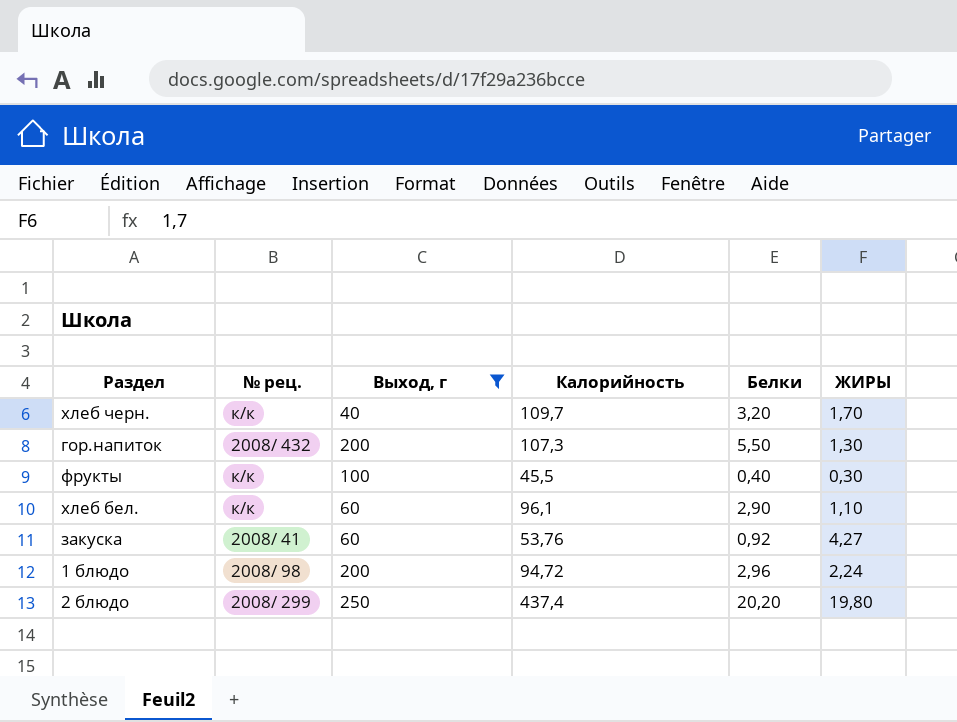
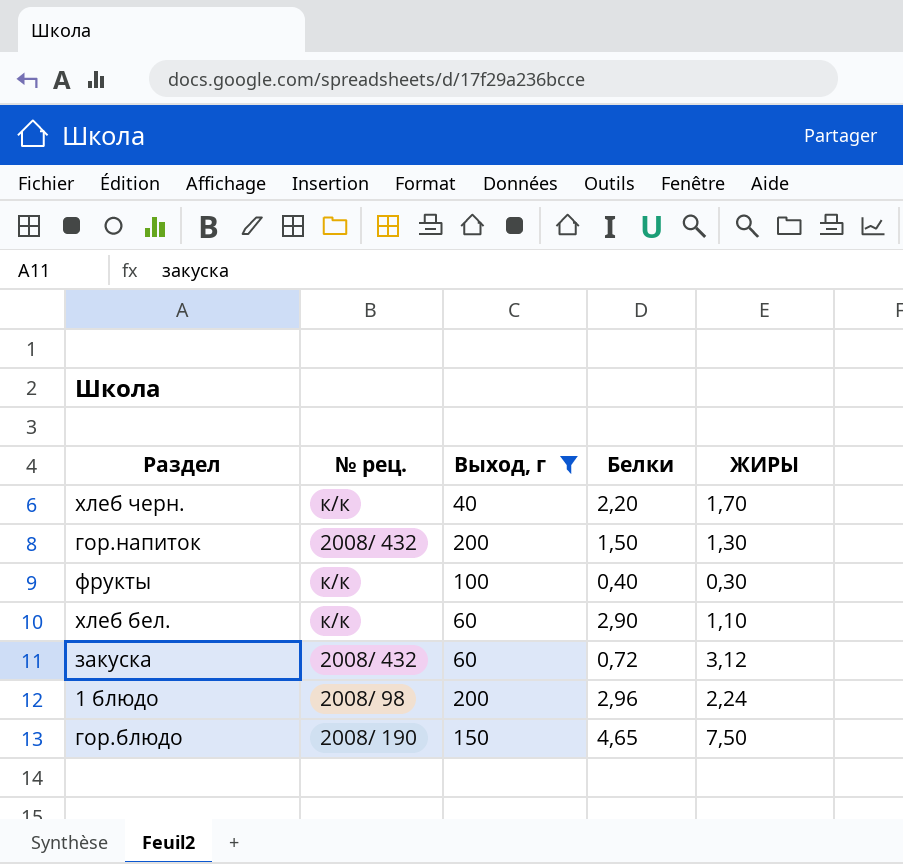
column Калорийность | position: 4 -> none
row 2 блюдо: 2008/ 299 | 250 | 437,4 | 20,20 | 19,80 -> none
хлеб черн. | Белки: 3,20 -> 2,20
гор.напиток | Белки: 5,50 -> 1,50
закуска | № рец.: 2008/ 41 -> 2008/ 432
закуска | Белки: 0,92 -> 0,72
закуска | ЖИРЫ: 4,27 -> 3,12
row гор.блюдо: none -> 2008/ 190 | 150 | 4,65 | 7,50

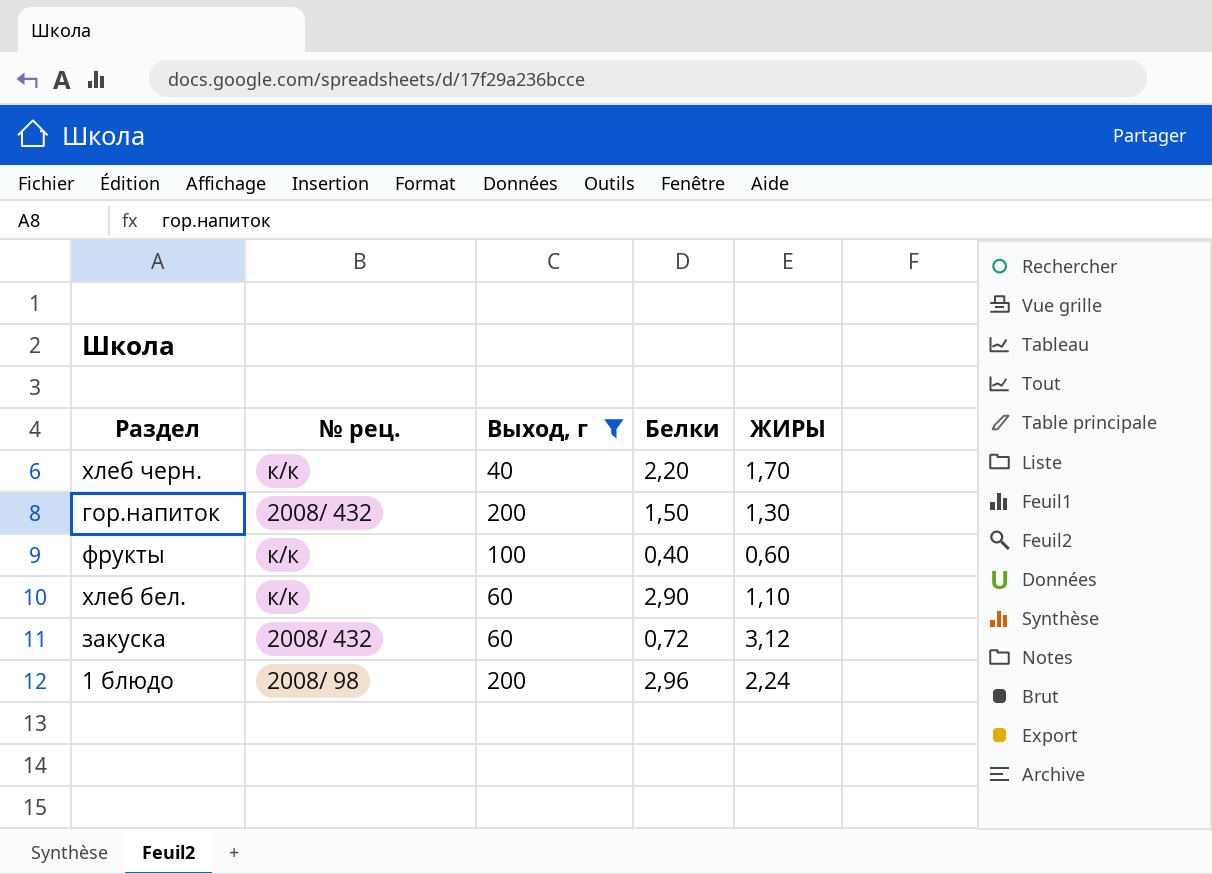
row гор.блюдо: 2008/ 190 | 150 | 4,65 | 7,50 -> none
фрукты | ЖИРЫ: 0,30 -> 0,60

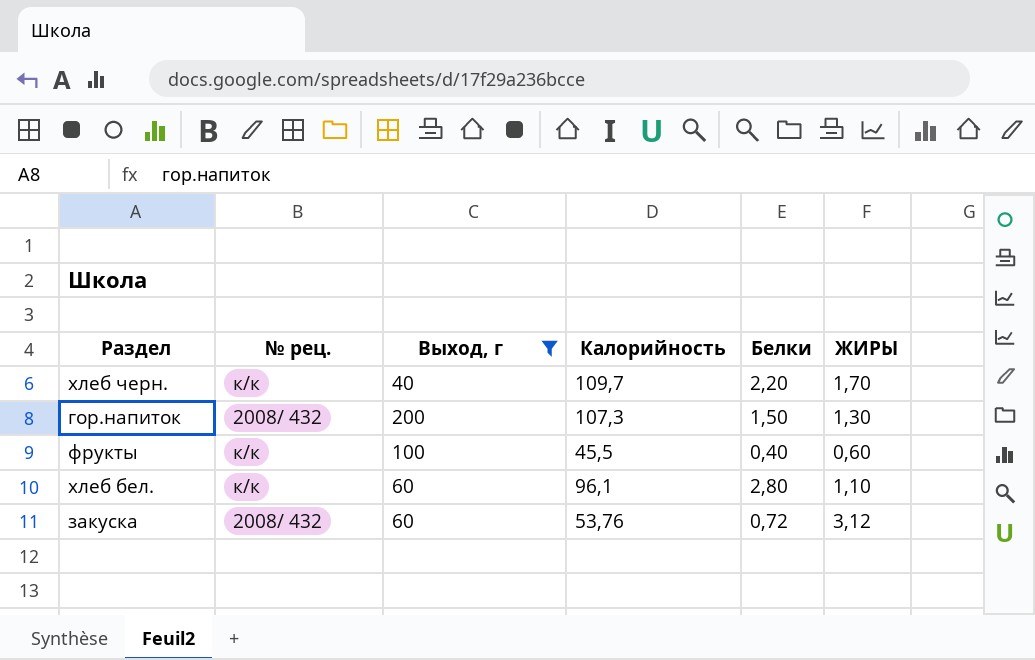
column Калорийность | position: none -> 4
row 1 блюдо: 2008/ 98 | 200 | 2,96 | 2,24 -> none
хлеб бел. | Белки: 2,90 -> 2,80

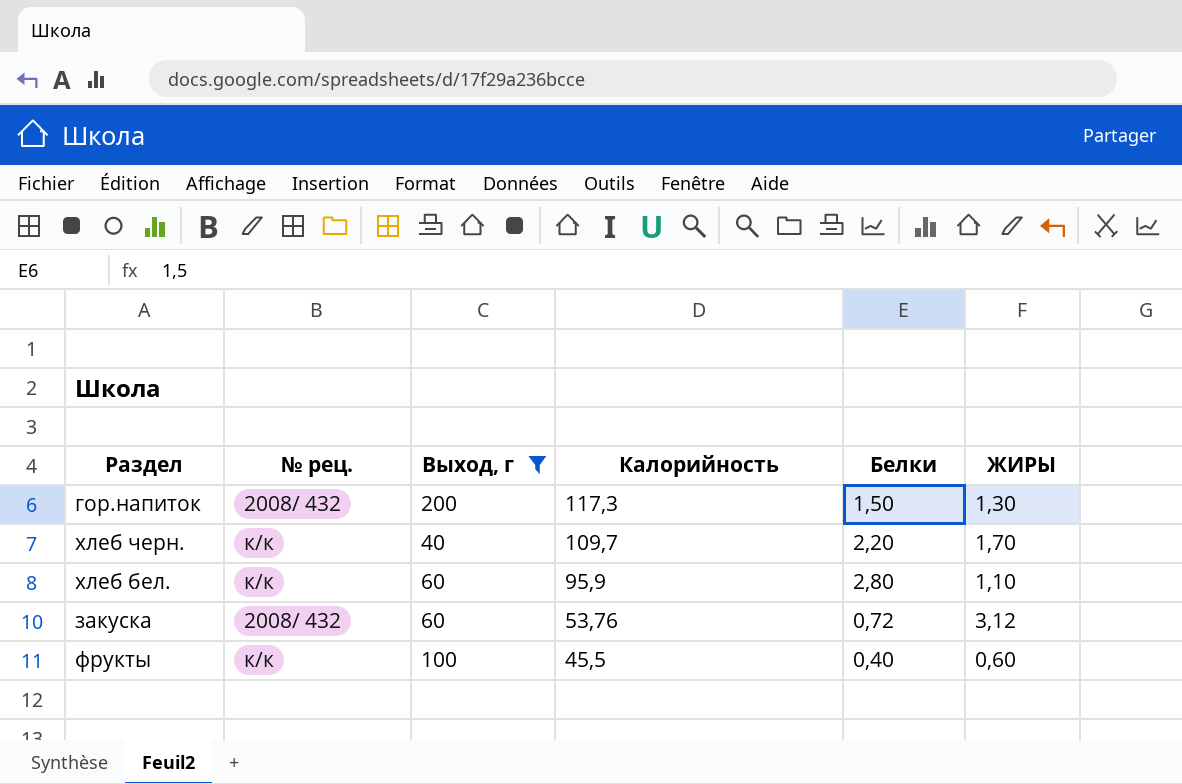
row order: none -> Калорийность descending
гор.напиток | Калорийность: 107,3 -> 117,3
хлеб бел. | Калорийность: 96,1 -> 95,9

